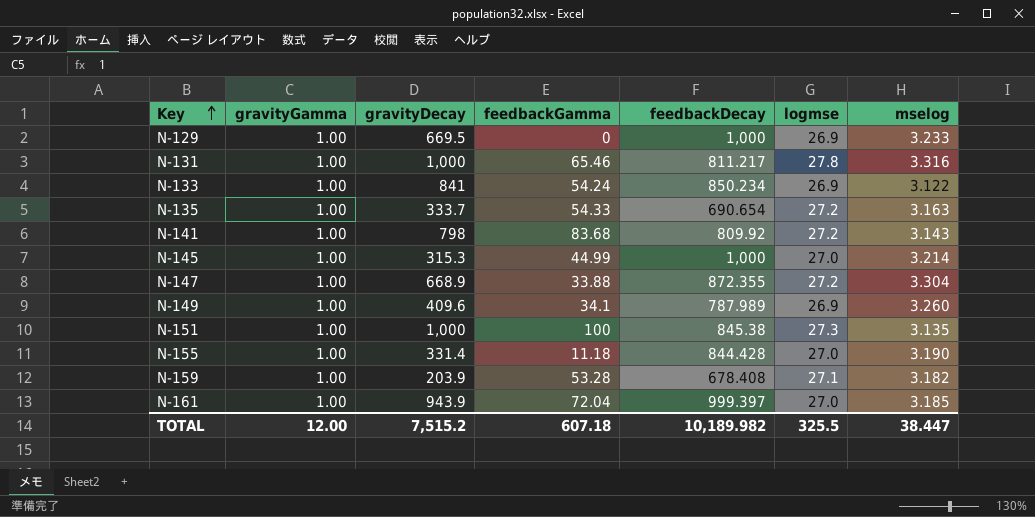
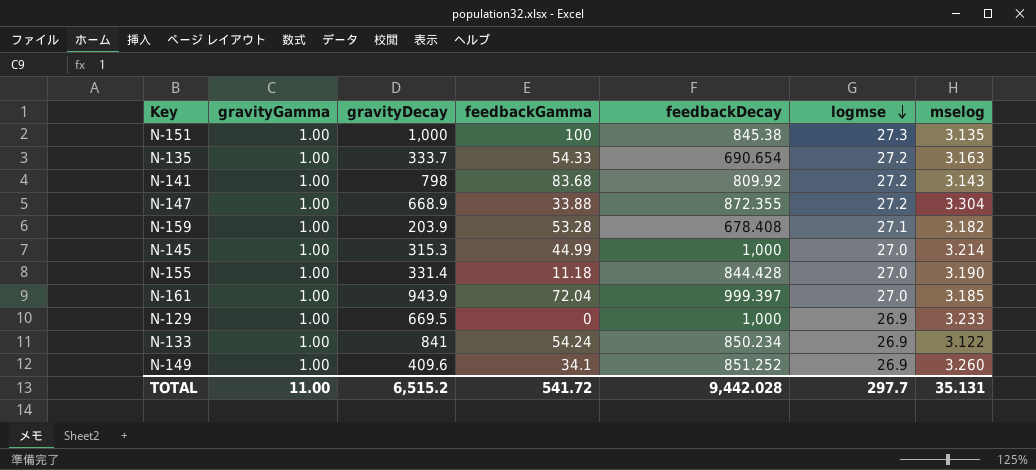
row order: Key ascending -> logmse descending
row N-131: 1.00 | 1,000 | 65.46 | 811.217 | 27.8 | 3.316 -> none
N-149 | feedbackDecay: 787.989 -> 851.252
TOTAL | gravityGamma: 12.00 -> 11.00
TOTAL | gravityDecay: 7,515.2 -> 6,515.2
TOTAL | feedbackGamma: 607.18 -> 541.72
TOTAL | feedbackDecay: 10,189.982 -> 9,442.028
TOTAL | logmse: 325.5 -> 297.7
TOTAL | mselog: 38.447 -> 35.131

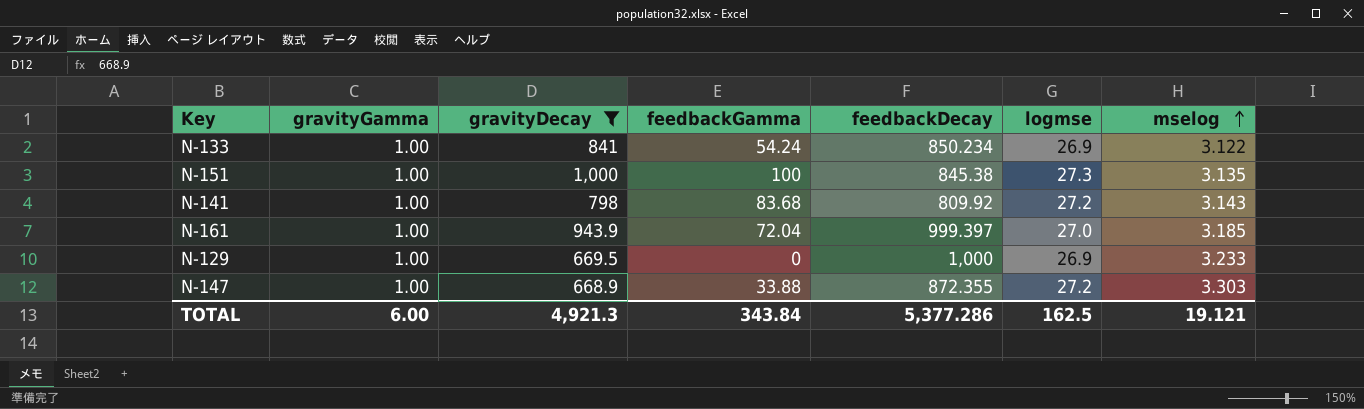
filter: none -> gravityDecay >= 668.9
row order: logmse descending -> mselog ascending
N-147 | mselog: 3.304 -> 3.303
TOTAL | gravityGamma: 11.00 -> 6.00
TOTAL | gravityDecay: 6,515.2 -> 4,921.3
TOTAL | feedbackGamma: 541.72 -> 343.84
TOTAL | feedbackDecay: 9,442.028 -> 5,377.286
TOTAL | logmse: 297.7 -> 162.5
TOTAL | mselog: 35.131 -> 19.121

